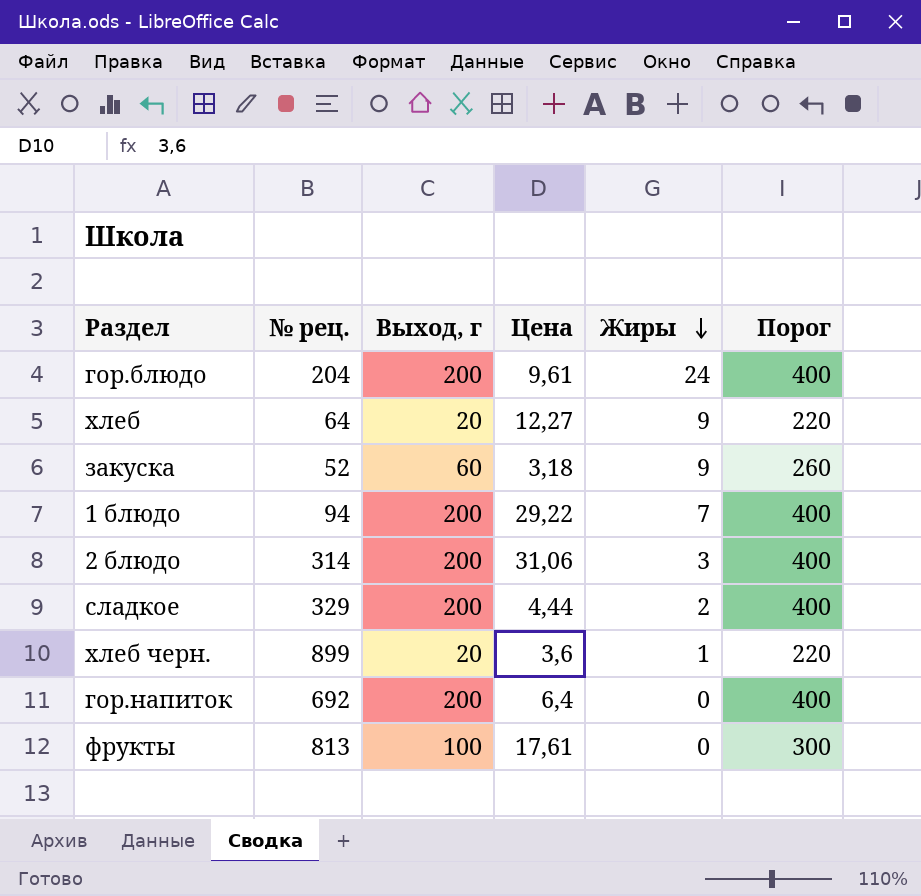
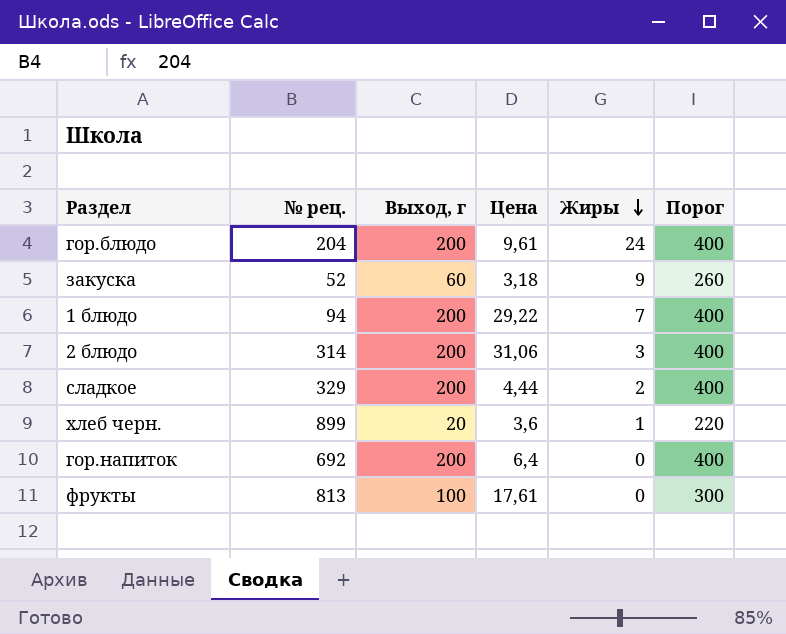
row хлеб: 64 | 20 | 12,27 | 9 | 220 -> none

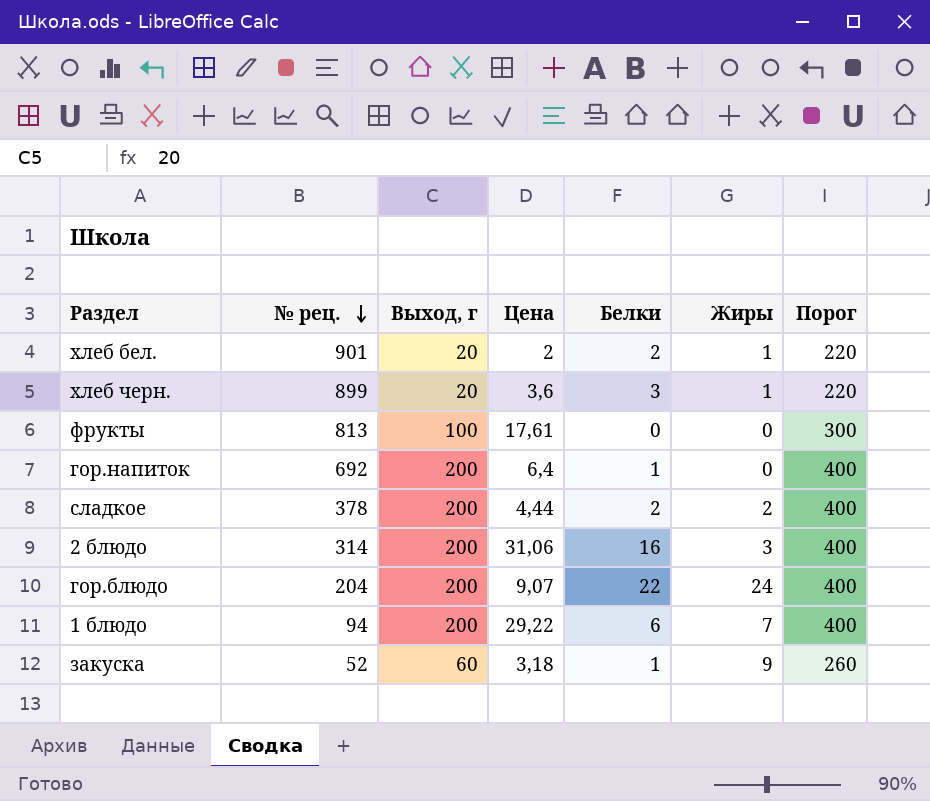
row order: Жиры descending -> № рец. descending
column Белки | position: none -> 5
row хлеб бел.: none -> 901 | 20 | 2 | 2 | 1 | 220
сладкое | № рец.: 329 -> 378
гор.блюдо | Цена: 9,61 -> 9,07

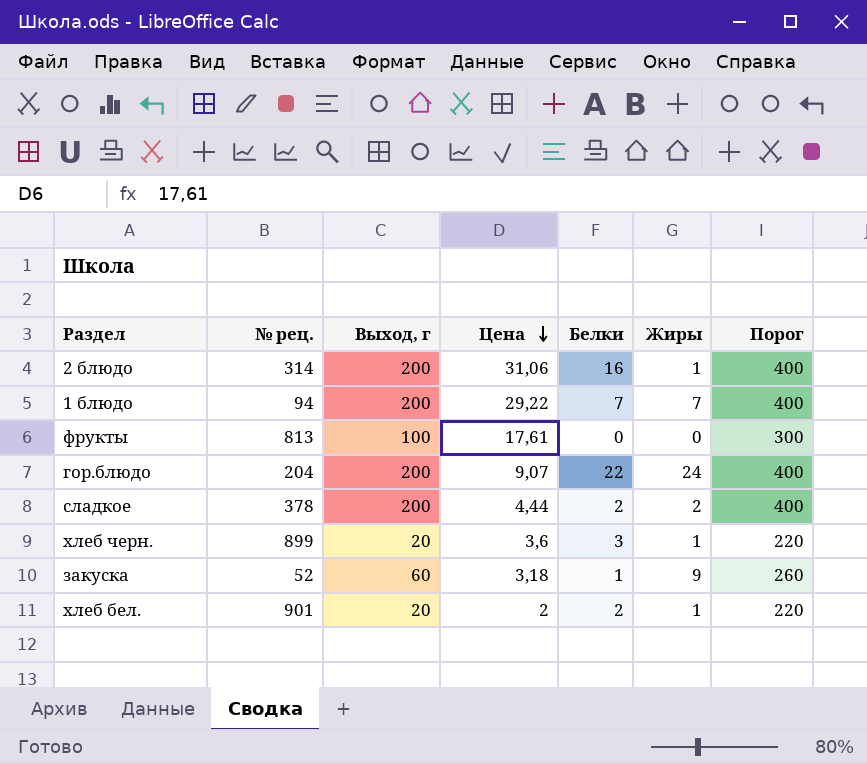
row order: № рец. descending -> Цена descending
row гор.напиток: 692 | 200 | 6,4 | 1 | 0 | 400 -> none
2 блюдо | Жиры: 3 -> 1
1 блюдо | Белки: 6 -> 7

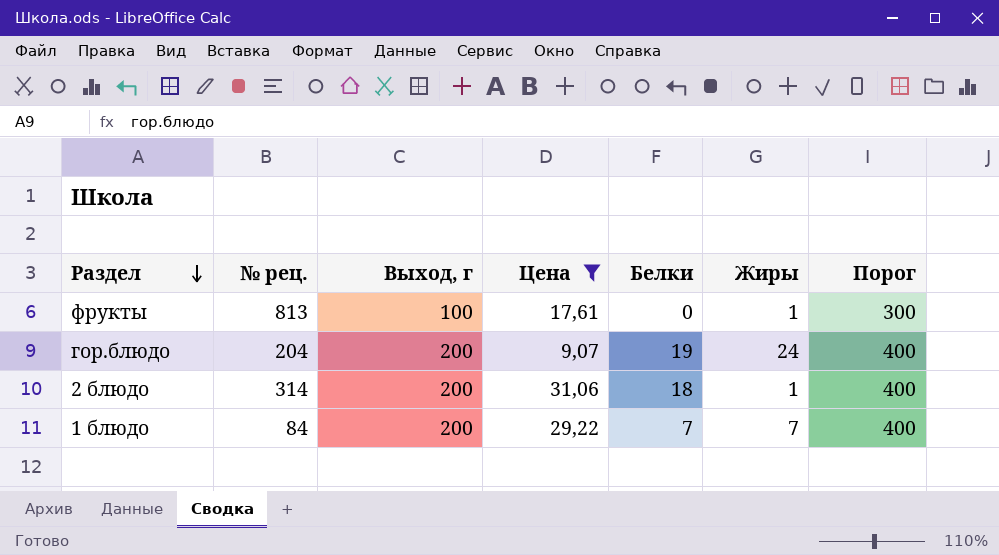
filter: none -> Цена >= 9,07
row order: Цена descending -> Раздел descending
фрукты | Жиры: 0 -> 1
гор.блюдо | Белки: 22 -> 19
2 блюдо | Белки: 16 -> 18
1 блюдо | № рец.: 94 -> 84

